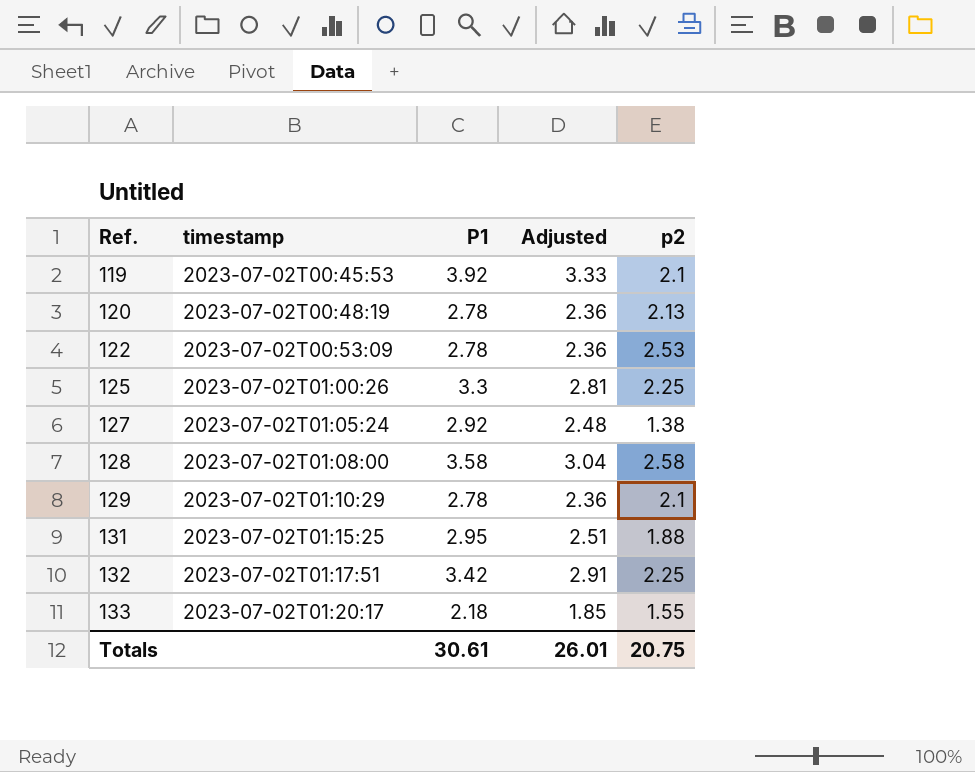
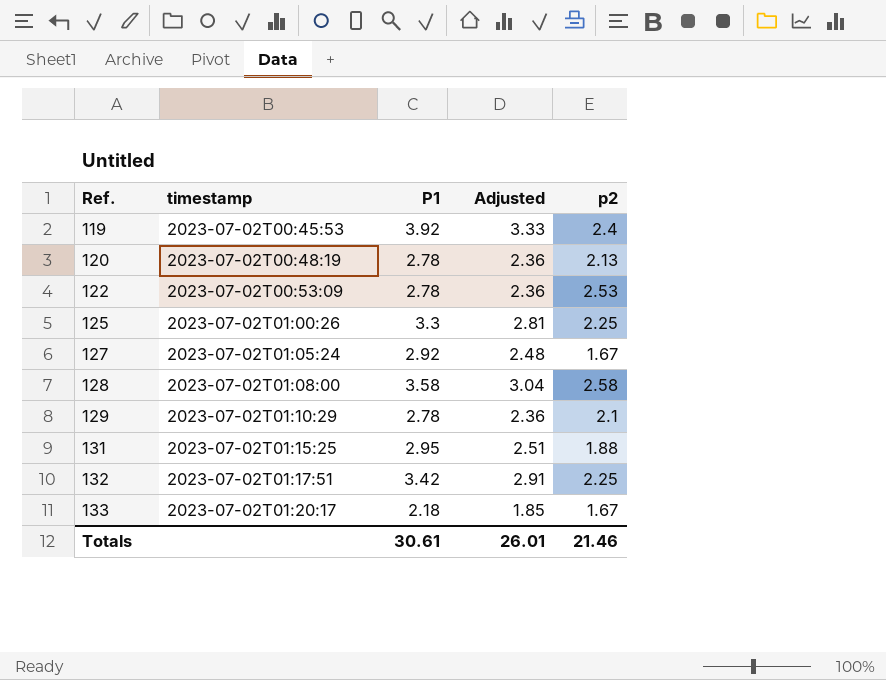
119 | p2: 2.1 -> 2.4
127 | p2: 1.38 -> 1.67
133 | p2: 1.55 -> 1.67
Totals | p2: 20.75 -> 21.46

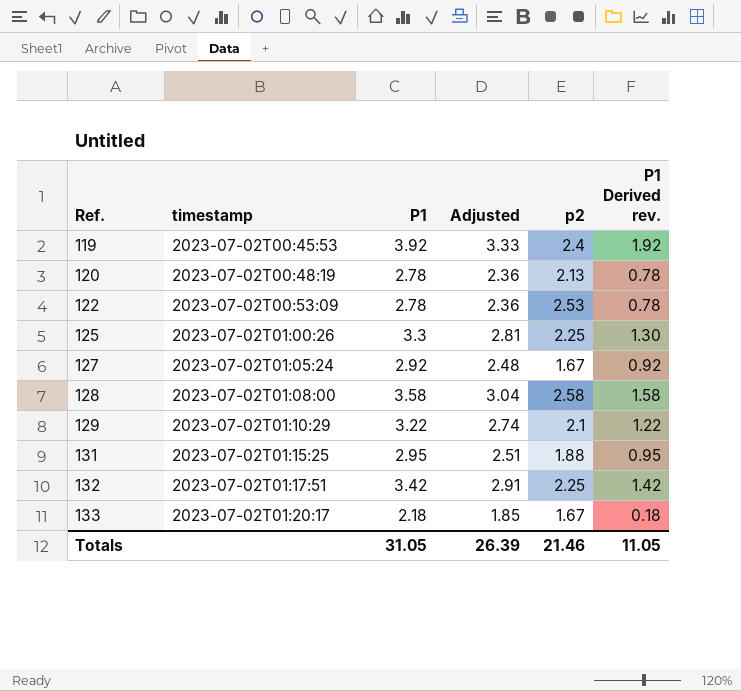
column P1 Derived rev. | formula: none -> [P1] - 2
129 | P1: 2.78 -> 3.22
129 | Adjusted: 2.36 -> 2.74
Totals | P1: 30.61 -> 31.05
Totals | Adjusted: 26.01 -> 26.39

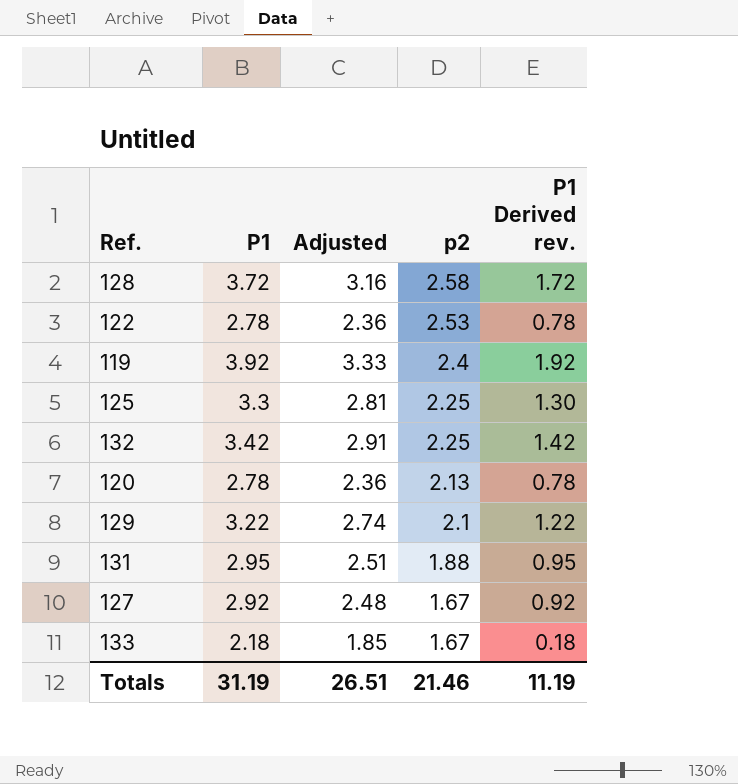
row order: Ref. ascending -> p2 descending
column timestamp | position: 2 -> none
128 | P1: 3.58 -> 3.72
128 | Adjusted: 3.04 -> 3.16
128 | P1 Derived rev.: 1.58 -> 1.72
Totals | P1: 31.05 -> 31.19
Totals | Adjusted: 26.39 -> 26.51
Totals | P1 Derived rev.: 11.05 -> 11.19

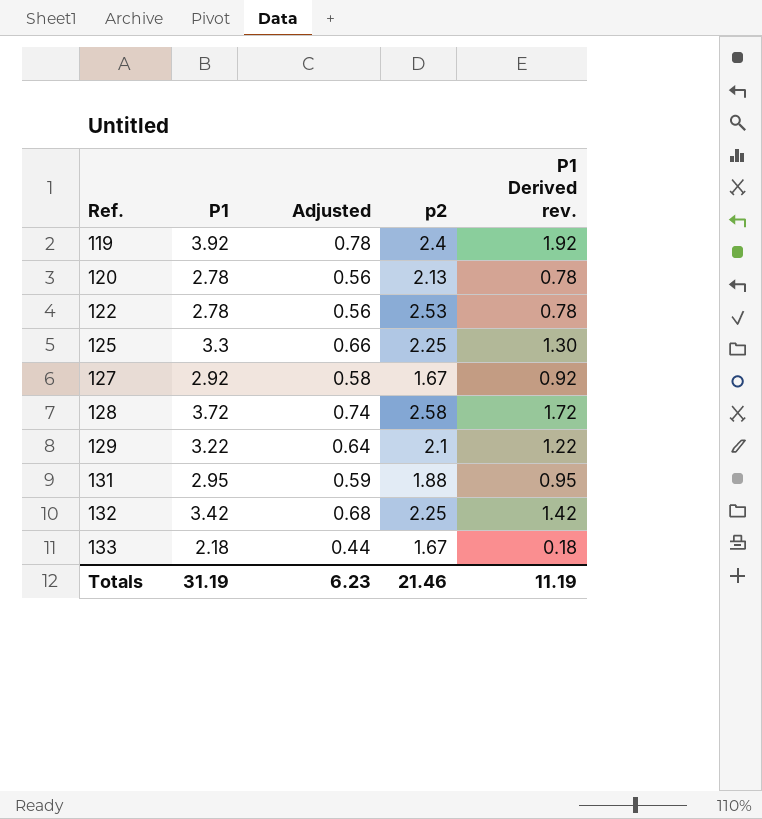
row order: p2 descending -> Ref. ascending
column Adjusted | formula: [P1] * 0.85 -> [P1] * 0.2
Totals | Adjusted: 26.51 -> 6.23

